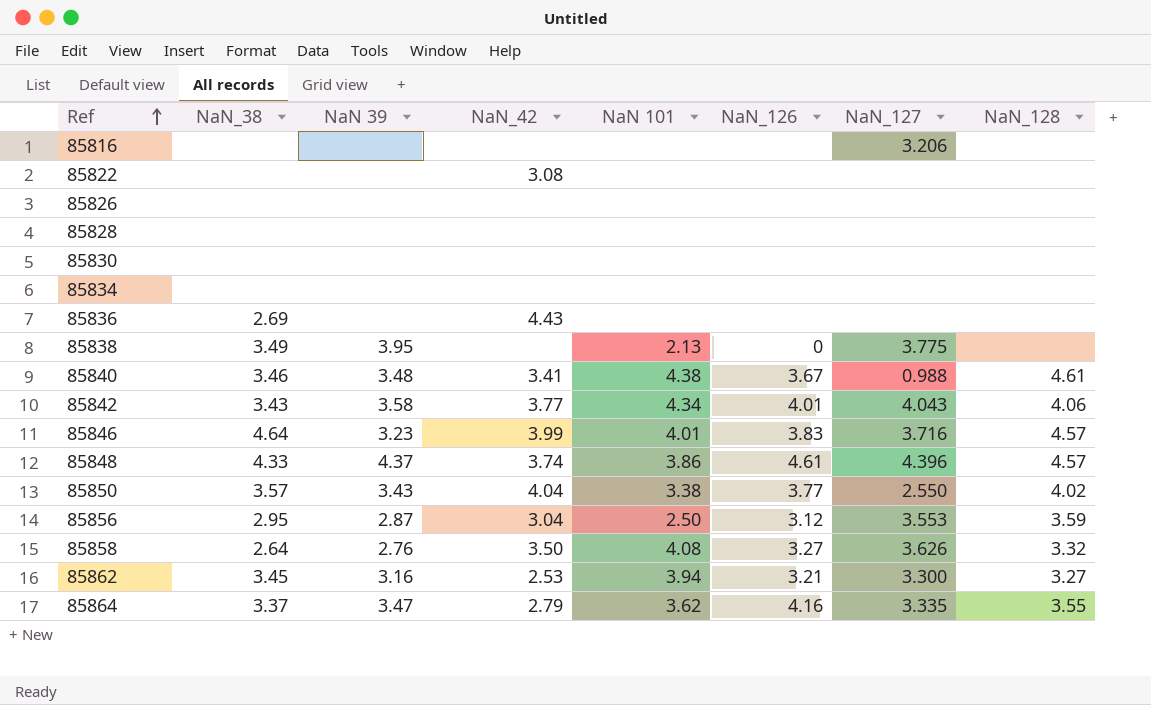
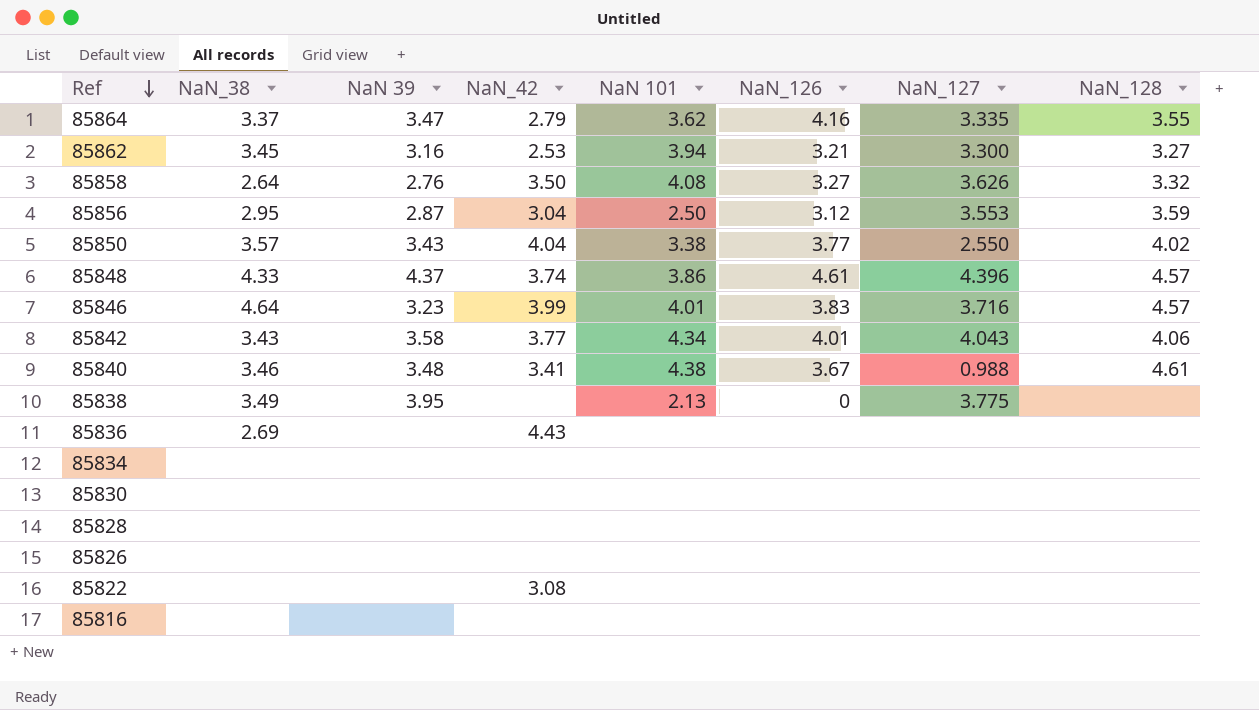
row order: Ref ascending -> Ref descending
85816 | NaN_127: 3.206 -> none

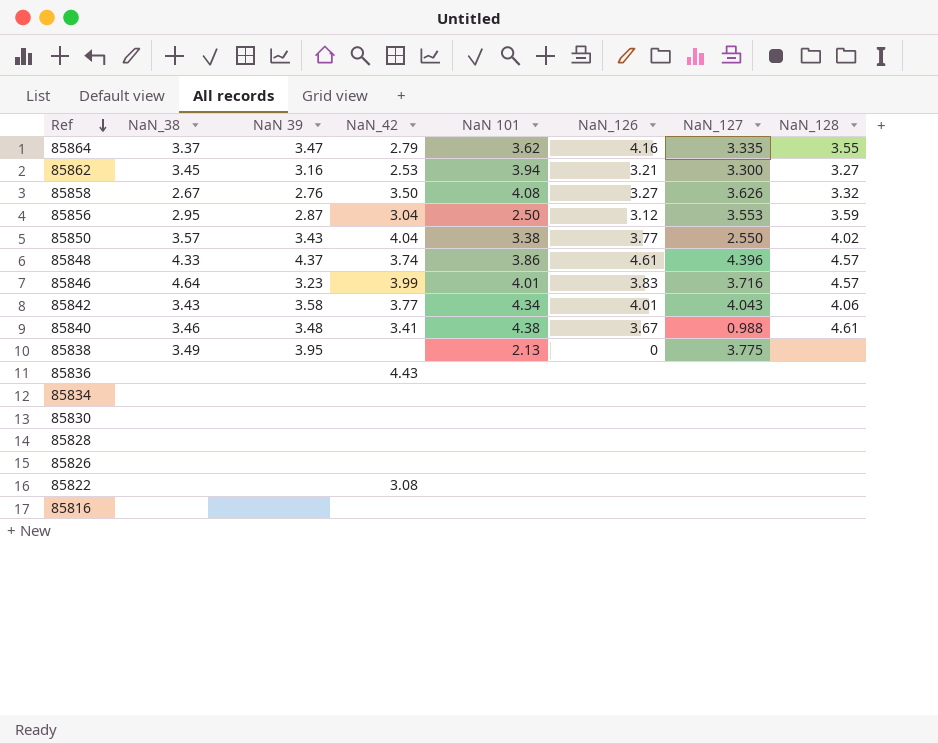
85858 | NaN_38: 2.64 -> 2.67
85836 | NaN_38: 2.69 -> none

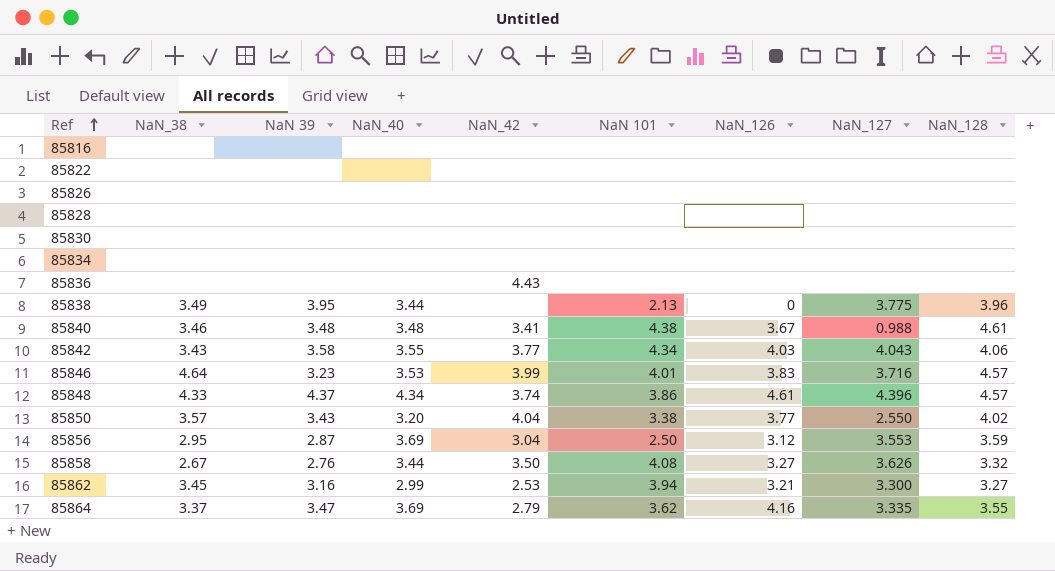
row order: Ref descending -> Ref ascending
column NaN_40 | position: none -> 4
85822 | NaN_42: 3.08 -> none
85838 | NaN_128: none -> 3.96
85842 | NaN_126: 4.01 -> 4.03

